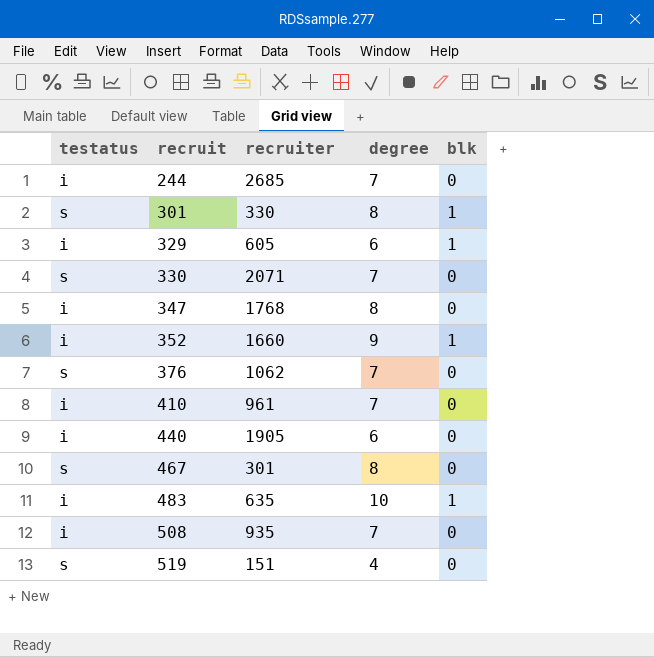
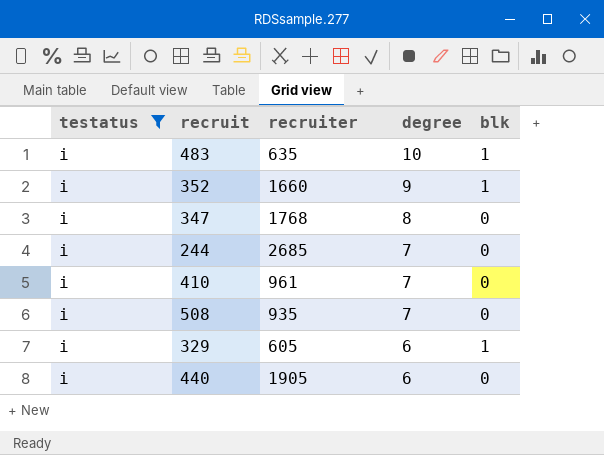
filter: none -> testatus = i
row order: recruit ascending -> degree descending

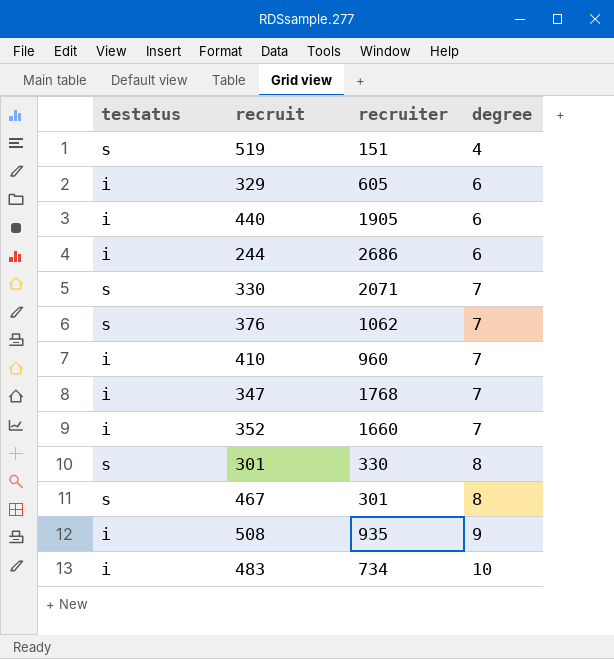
filter: testatus = i -> none
row order: degree descending -> degree ascending
column blk | position: 5 -> none
244 | recruiter: 2685 -> 2686
244 | degree: 7 -> 6
410 | recruiter: 961 -> 960
347 | degree: 8 -> 7
352 | degree: 9 -> 7
508 | degree: 7 -> 9
483 | recruiter: 635 -> 734

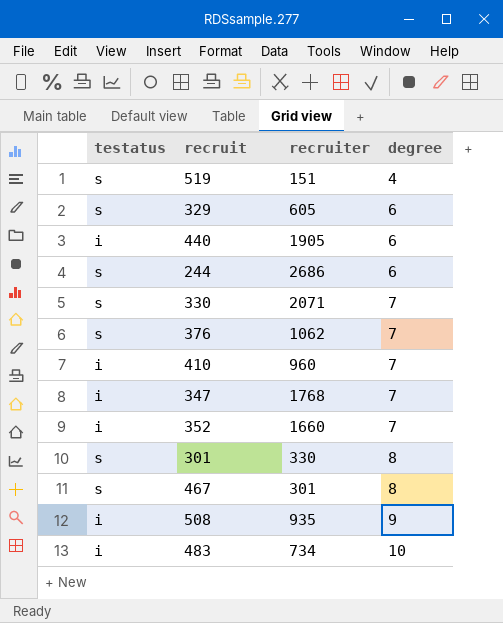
329 | testatus: i -> s
244 | testatus: i -> s

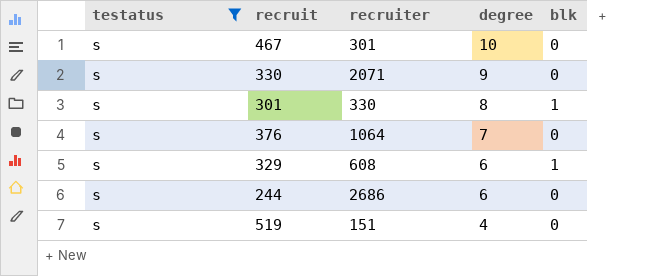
filter: none -> testatus = s
row order: degree ascending -> degree descending
column blk | position: none -> 5
467 | degree: 8 -> 10
330 | degree: 7 -> 9
376 | recruiter: 1062 -> 1064
329 | recruiter: 605 -> 608

